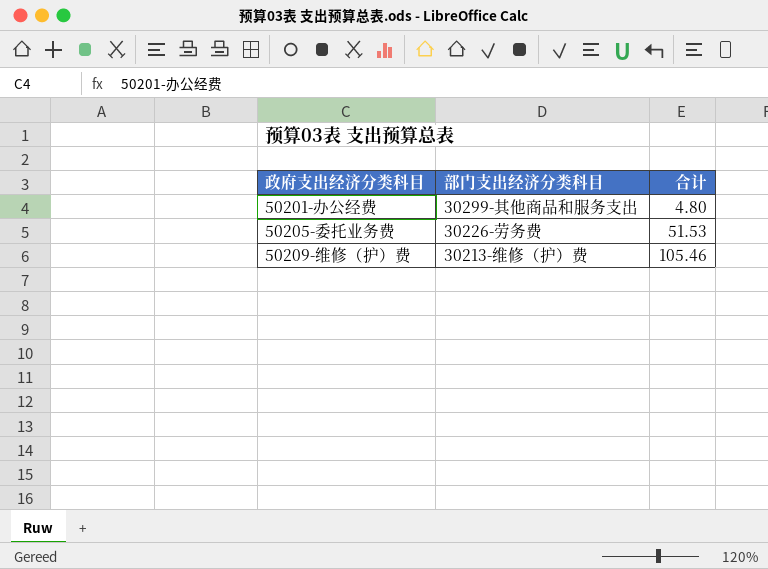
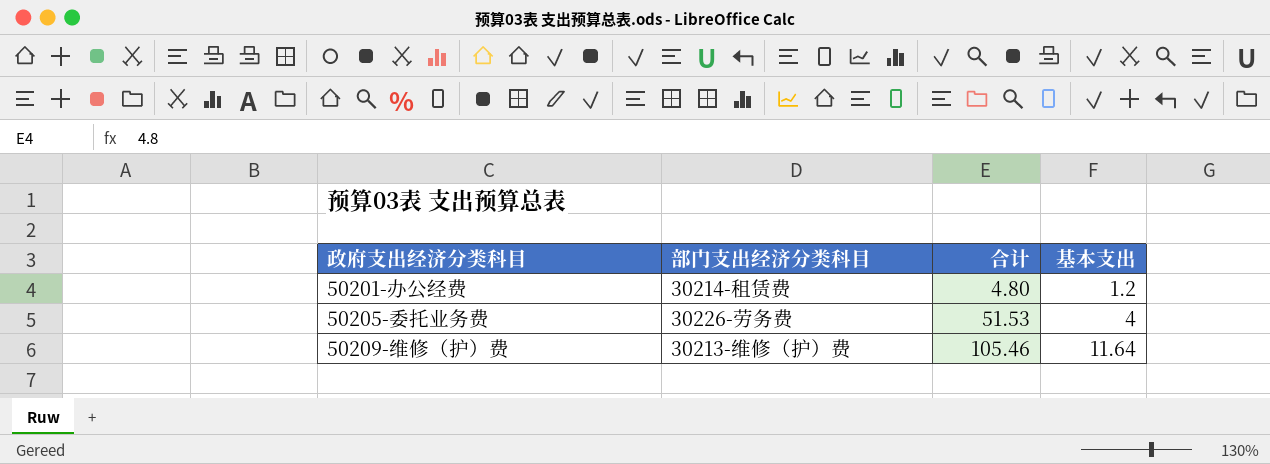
column 基本支出 | position: none -> 4
50201-办公经费 | 部门支出经济分类科目: 30299-其他商品和服务支出 -> 30214-租赁费

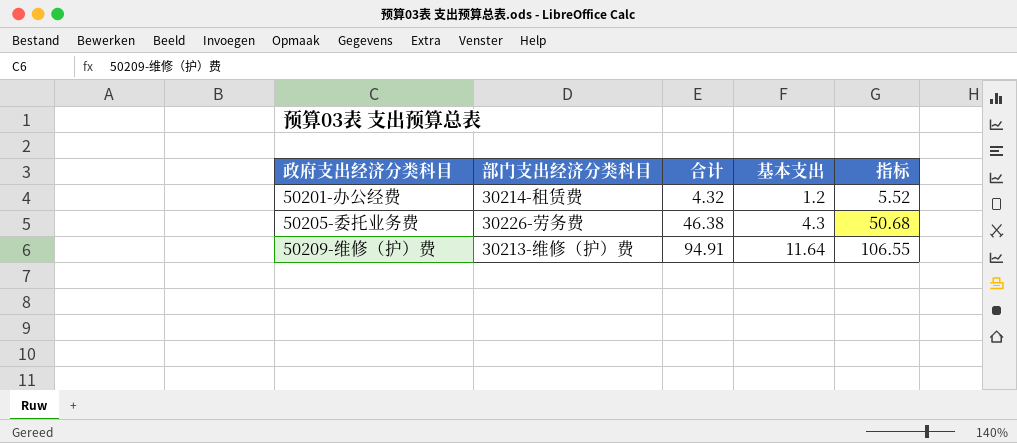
column 指标 | formula: none -> [合计] + [基本支出]
50201-办公经费 | 合计: 4.80 -> 4.32
50205-委托业务费 | 合计: 51.53 -> 46.38
50205-委托业务费 | 基本支出: 4 -> 4.3
50209-维修（护）费 | 合计: 105.46 -> 94.91

